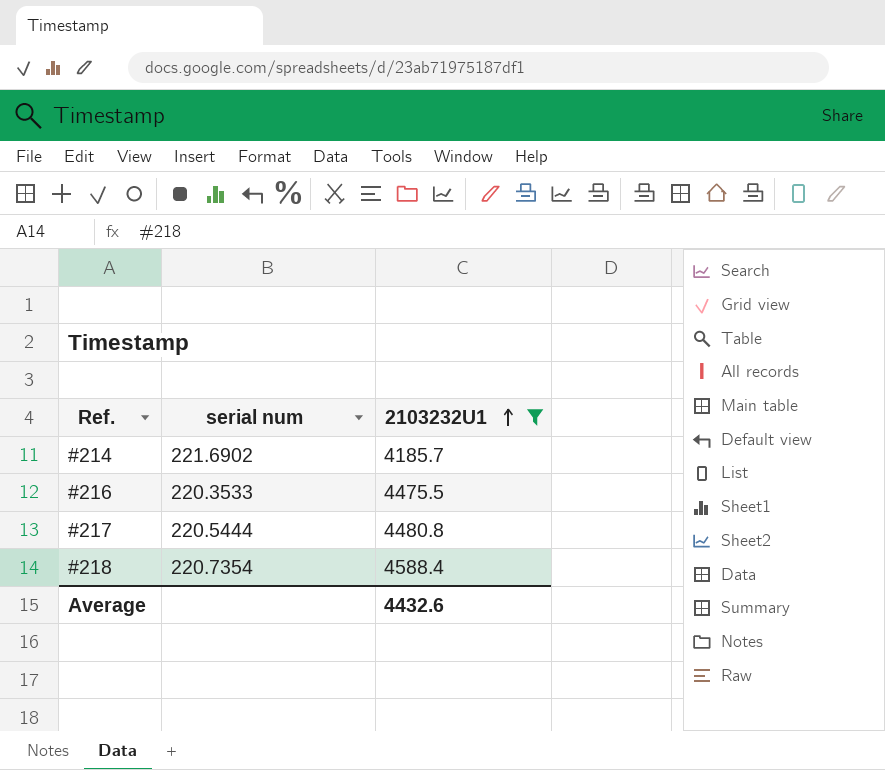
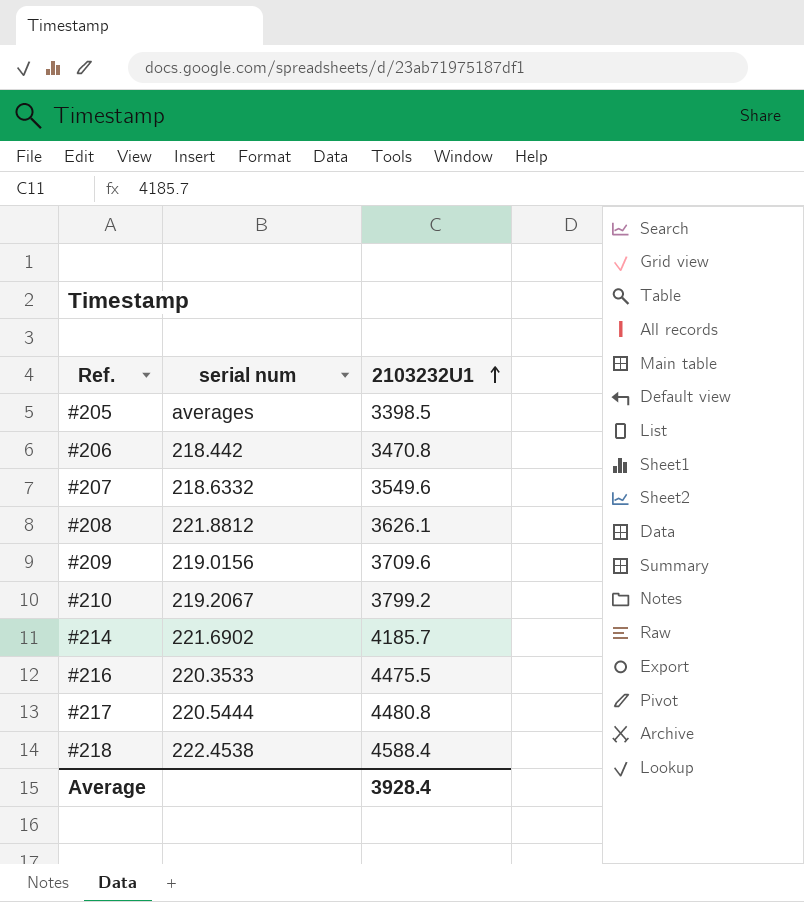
filter: 2103232U1 >= 4185.7 -> none
#218 | serial num: 220.7354 -> 222.4538
Average | 2103232U1: 4432.6 -> 3928.4

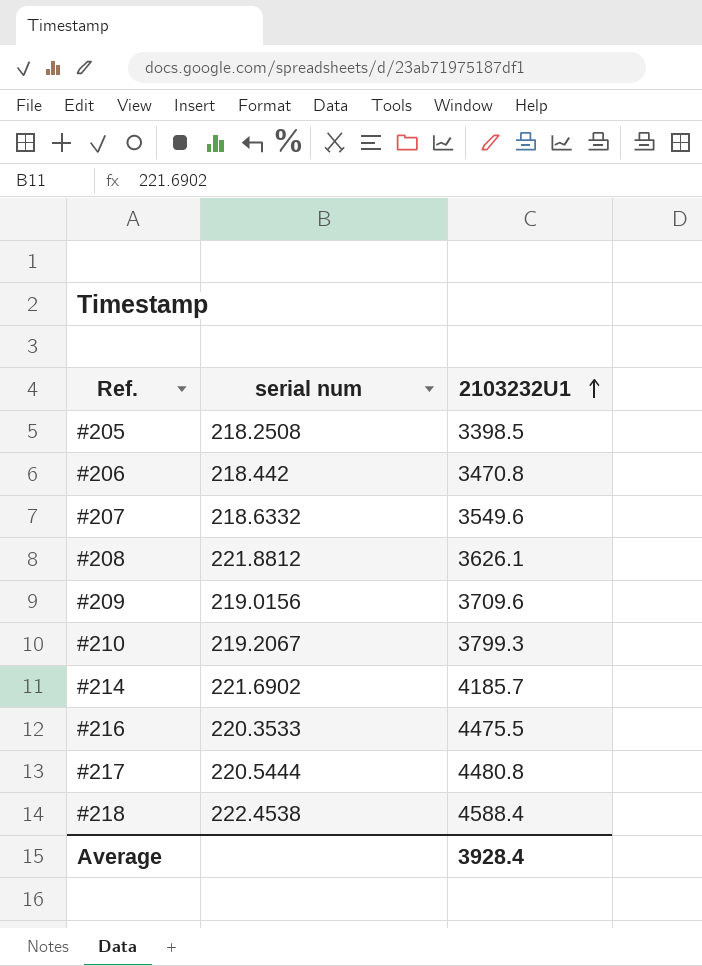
#205 | serial num: averages -> 218.2508
#210 | 2103232U1: 3799.2 -> 3799.3

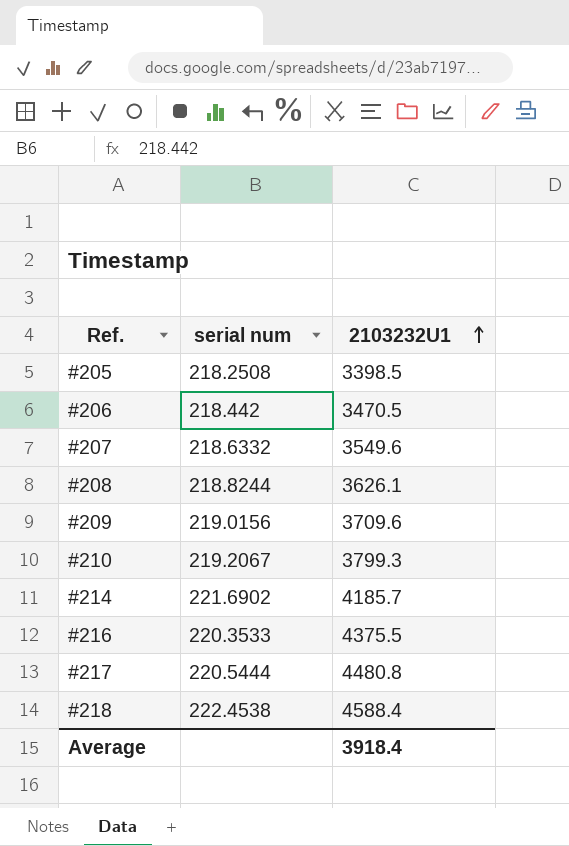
#206 | 2103232U1: 3470.8 -> 3470.5
#208 | serial num: 221.8812 -> 218.8244
#216 | 2103232U1: 4475.5 -> 4375.5
Average | 2103232U1: 3928.4 -> 3918.4

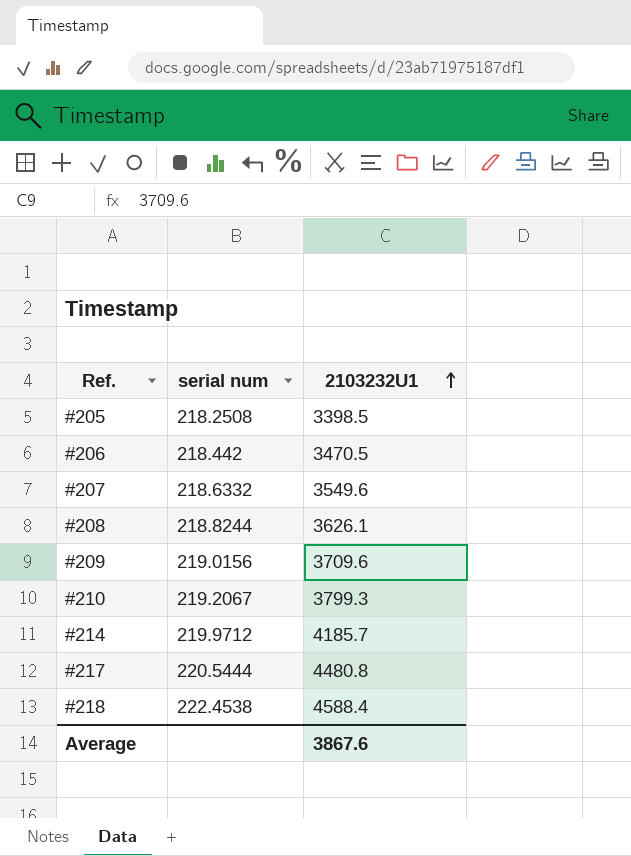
row #216: 220.3533 | 4375.5 -> none
#214 | serial num: 221.6902 -> 219.9712
Average | 2103232U1: 3918.4 -> 3867.6

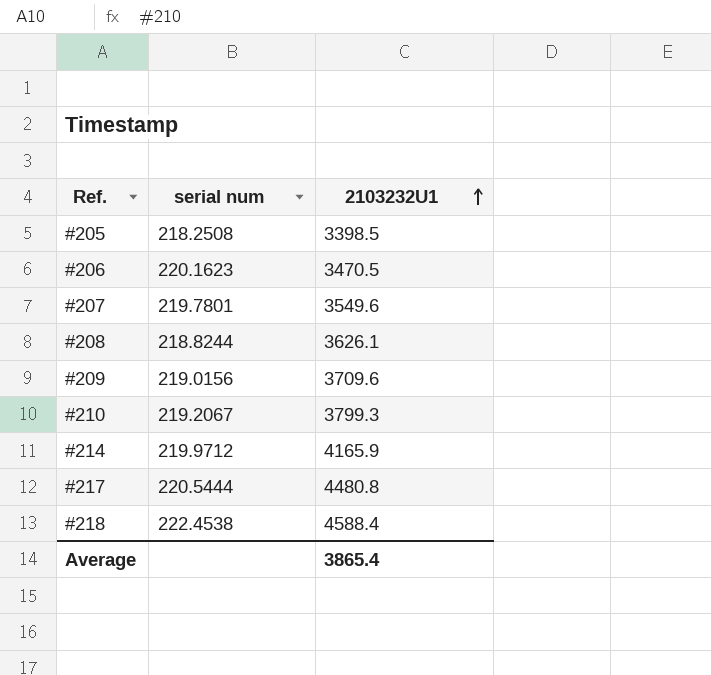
#206 | serial num: 218.442 -> 220.1623
#207 | serial num: 218.6332 -> 219.7801
#214 | 2103232U1: 4185.7 -> 4165.9
Average | 2103232U1: 3867.6 -> 3865.4

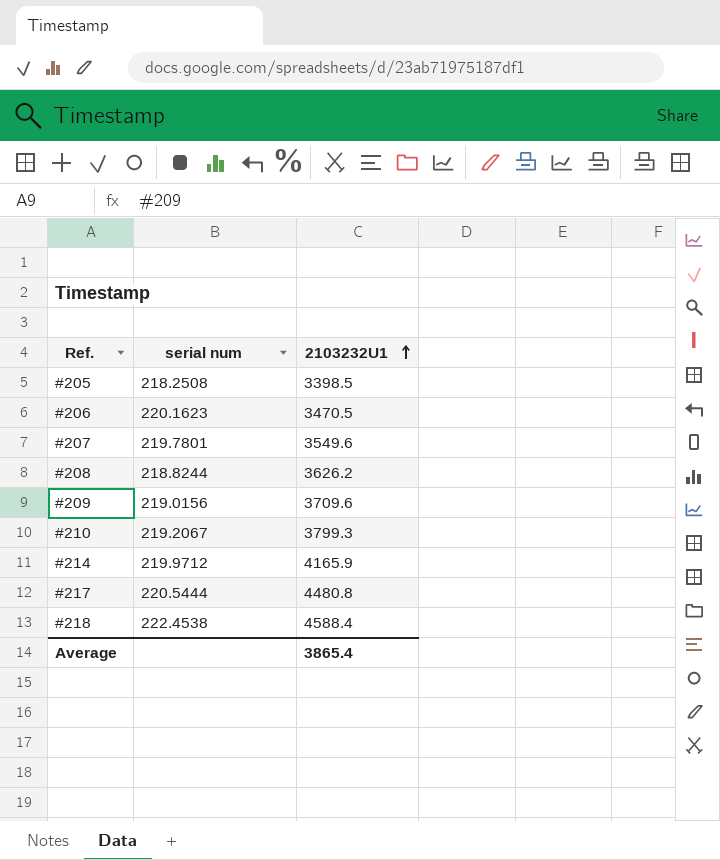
#208 | 2103232U1: 3626.1 -> 3626.2

